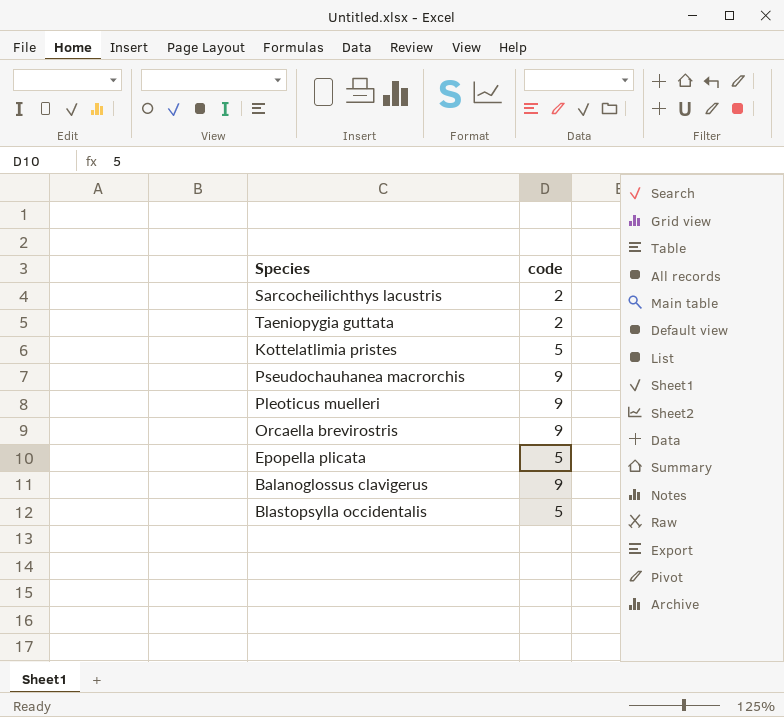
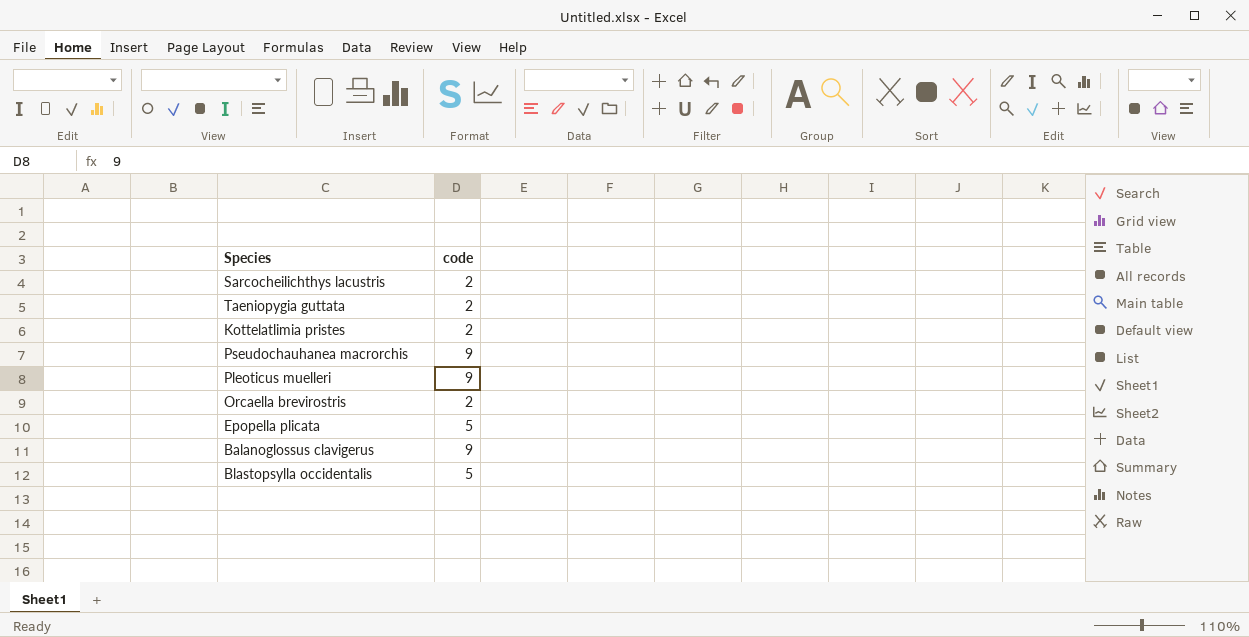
Kottelatlimia pristes | code: 5 -> 2
Orcaella brevirostris | code: 9 -> 2

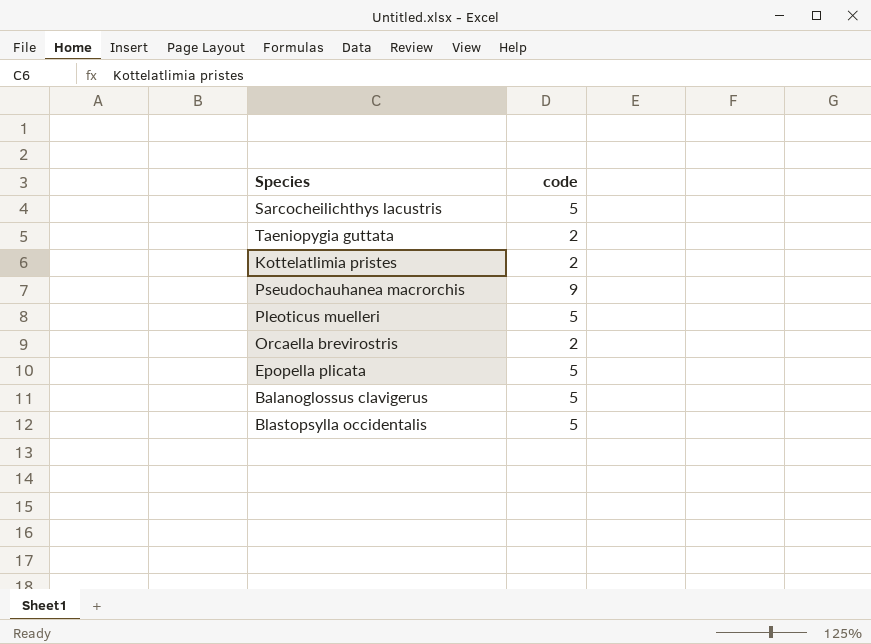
Sarcocheilichthys lacustris | code: 2 -> 5
Pleoticus muelleri | code: 9 -> 5
Balanoglossus clavigerus | code: 9 -> 5

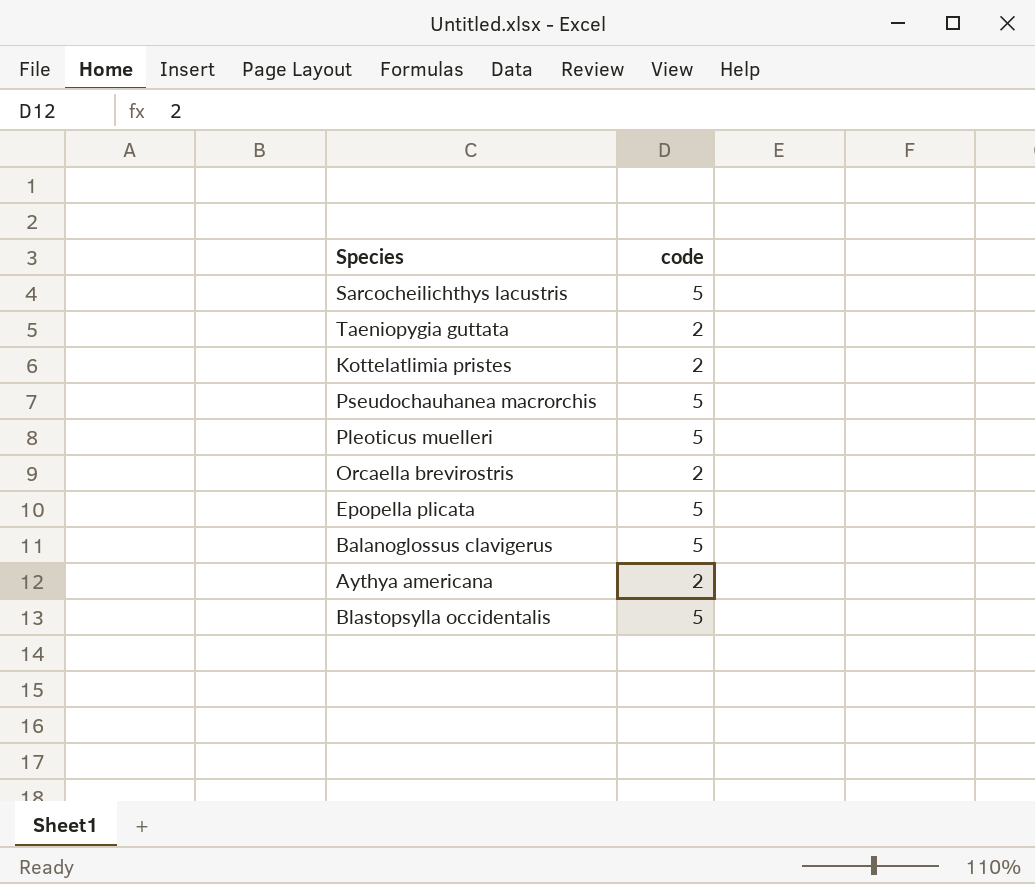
Pseudochauhanea macrorchis | code: 9 -> 5
row Aythya americana: none -> 2

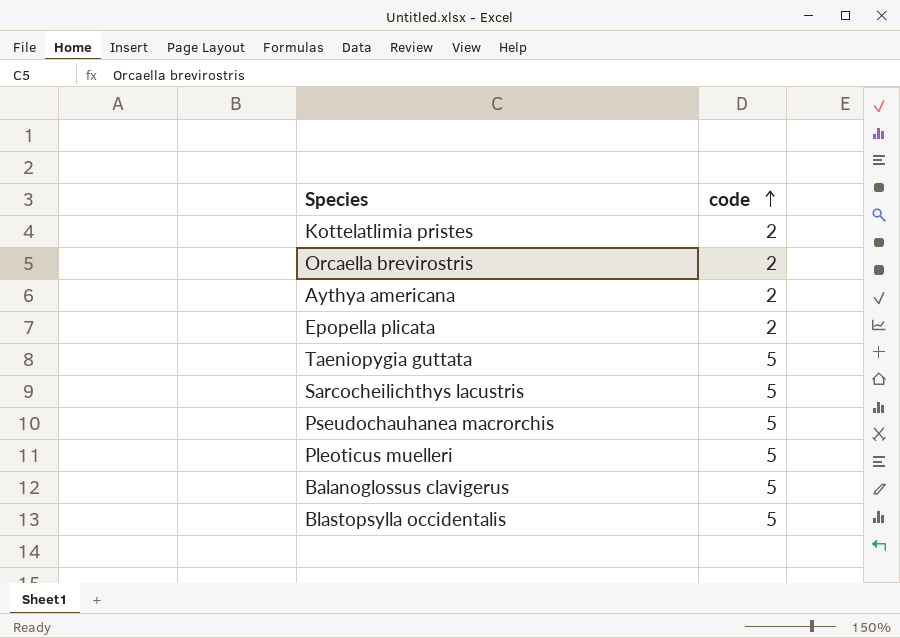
row order: none -> code ascending
Epopella plicata | code: 5 -> 2
Taeniopygia guttata | code: 2 -> 5

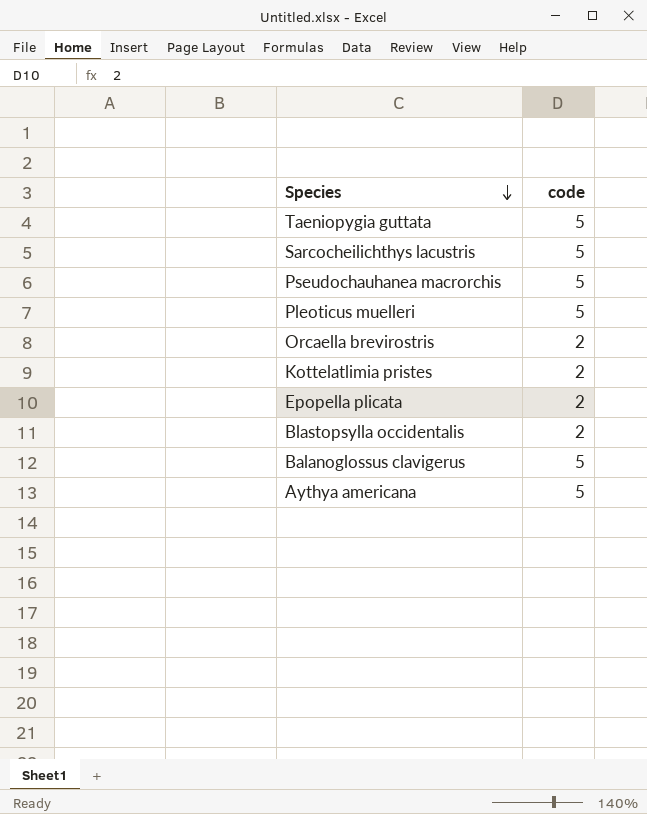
row order: code ascending -> Species descending
Blastopsylla occidentalis | code: 5 -> 2
Aythya americana | code: 2 -> 5

